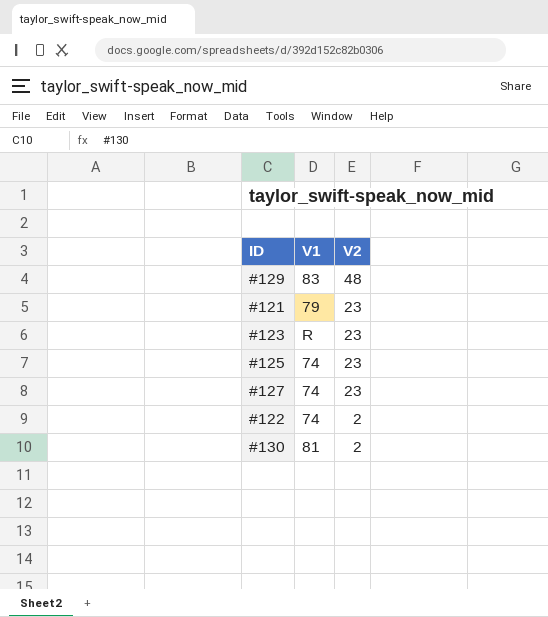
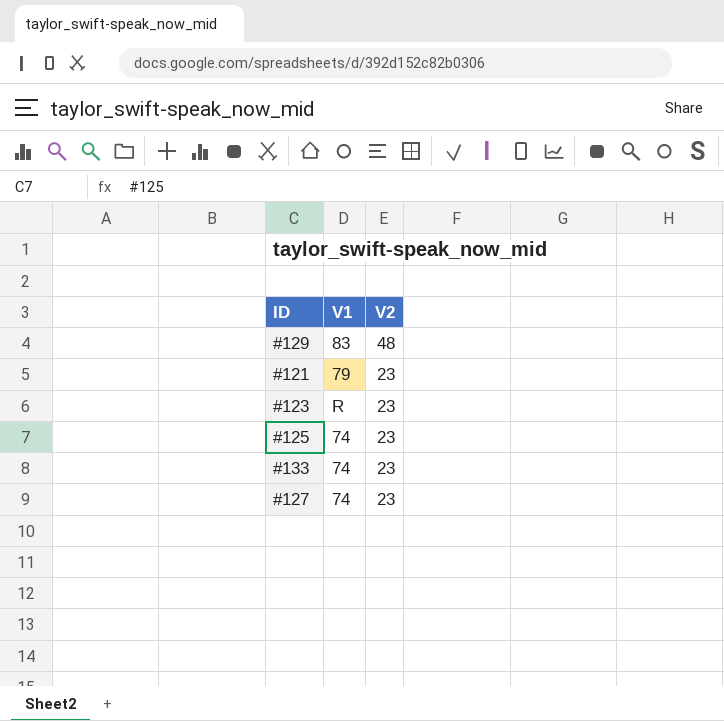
row #122: 74 | 2 -> none
row #130: 81 | 2 -> none
row #133: none -> 74 | 23

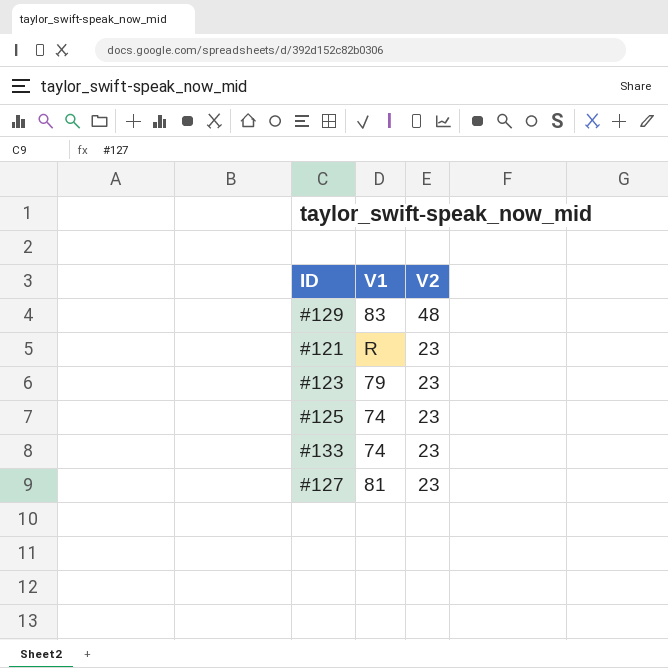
#121 | V1: 79 -> R
#123 | V1: R -> 79
#127 | V1: 74 -> 81

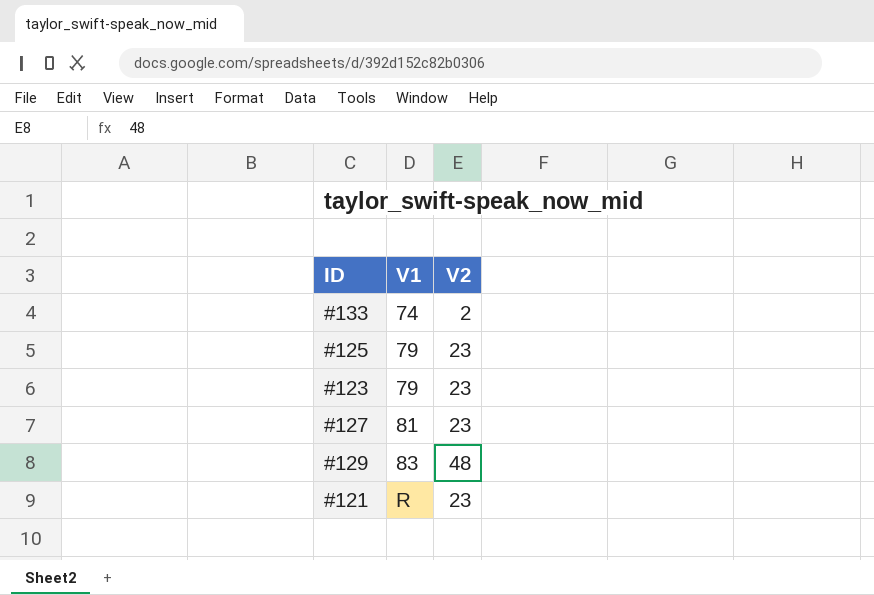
row order: V2 descending -> V1 ascending
#133 | V2: 23 -> 2
#125 | V1: 74 -> 79

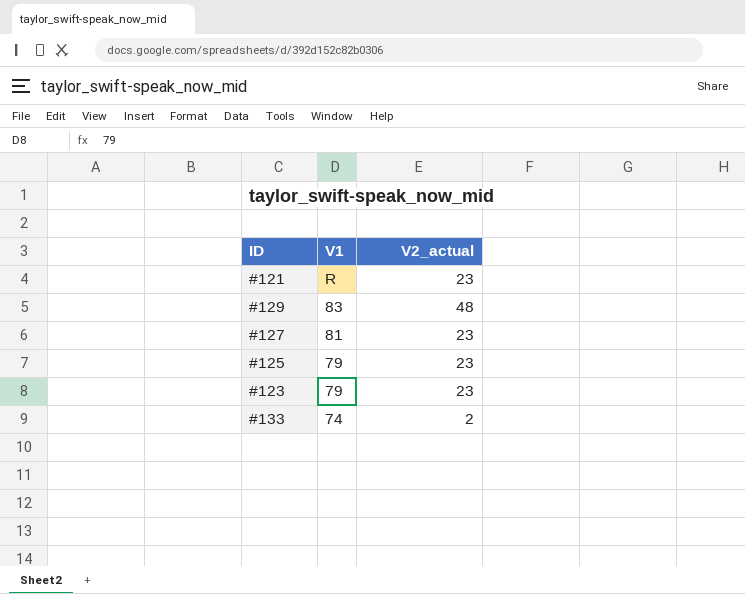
row order: V1 ascending -> V1 descending
column name: V2 -> V2_actual

